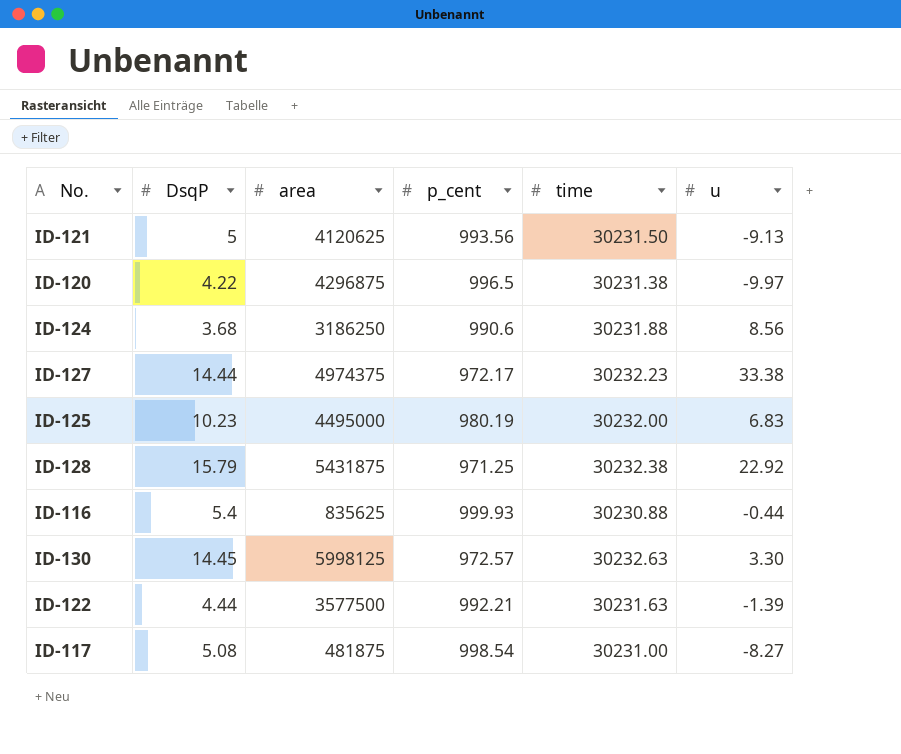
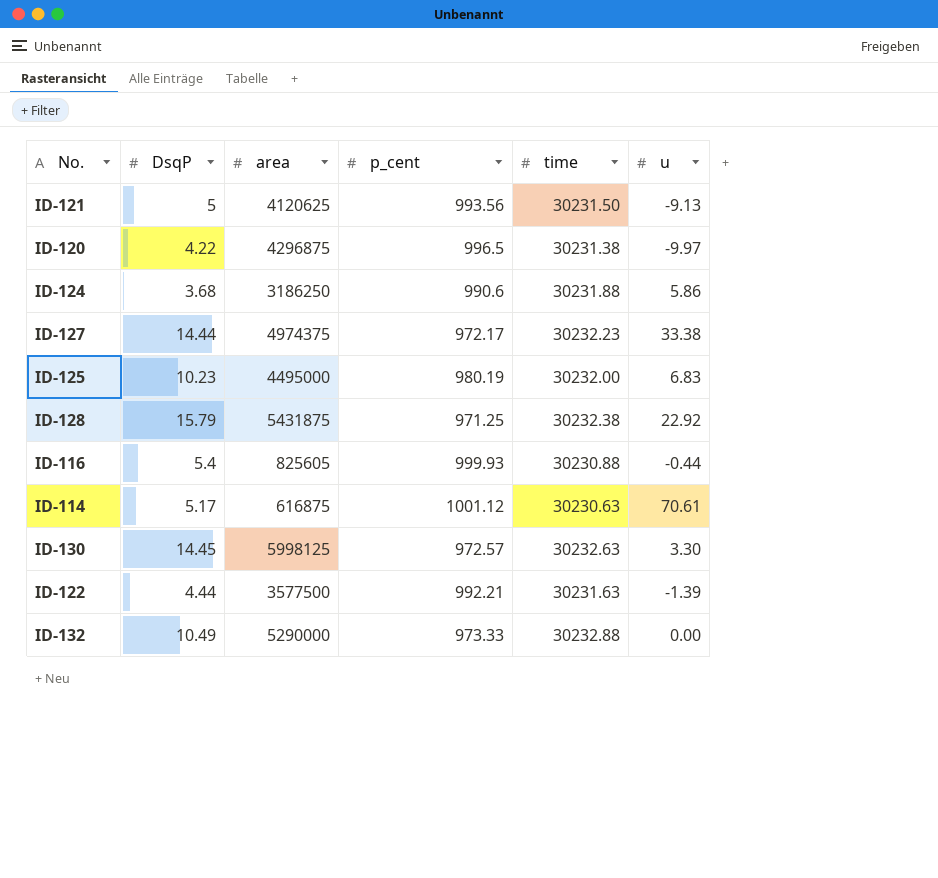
row ID-117: 5.08 | 481875 | 998.54 | 30231.00 | -8.27 -> none
ID-124 | u: 8.56 -> 5.86
ID-116 | area: 835625 -> 825605
row ID-114: none -> 5.17 | 616875 | 1001.12 | 30230.63 | 70.61
row ID-132: none -> 10.49 | 5290000 | 973.33 | 30232.88 | 0.00

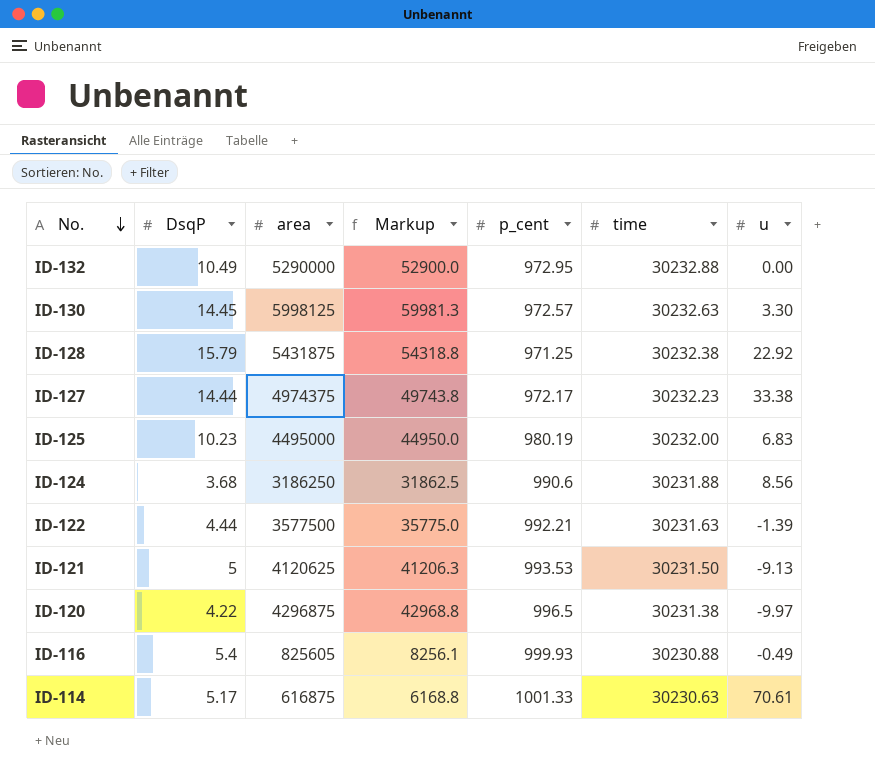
row order: none -> No. descending
column Markup | formula: none -> [area] * 0.01
ID-132 | p_cent: 973.33 -> 972.95
ID-124 | u: 5.86 -> 8.56
ID-121 | p_cent: 993.56 -> 993.53
ID-116 | u: -0.44 -> -0.49
ID-114 | p_cent: 1001.12 -> 1001.33

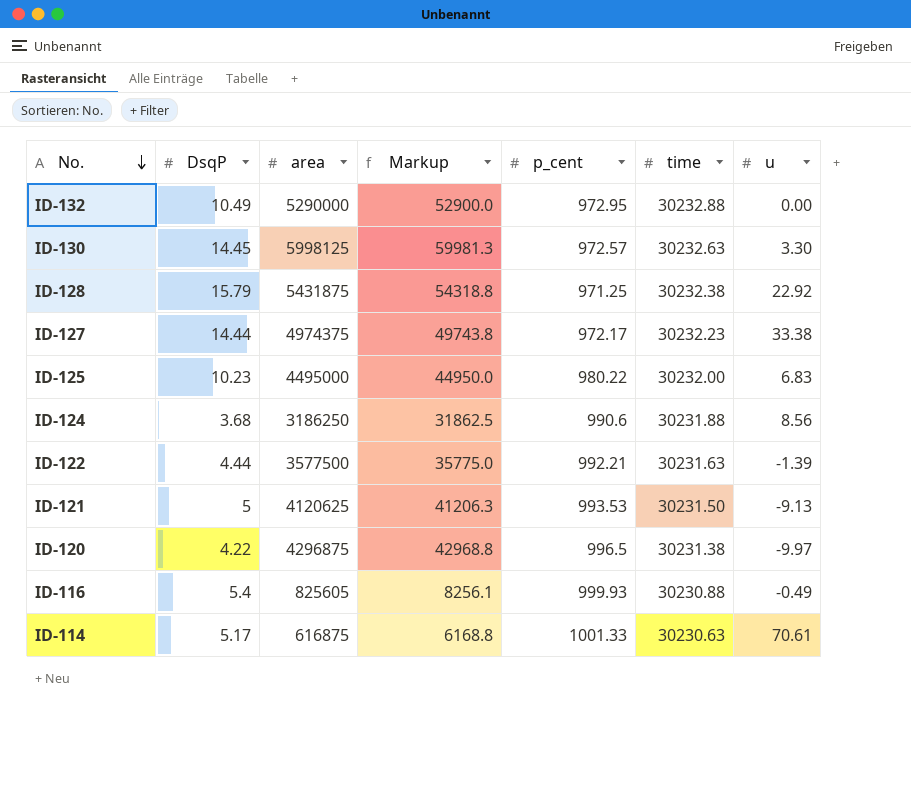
ID-125 | p_cent: 980.19 -> 980.22

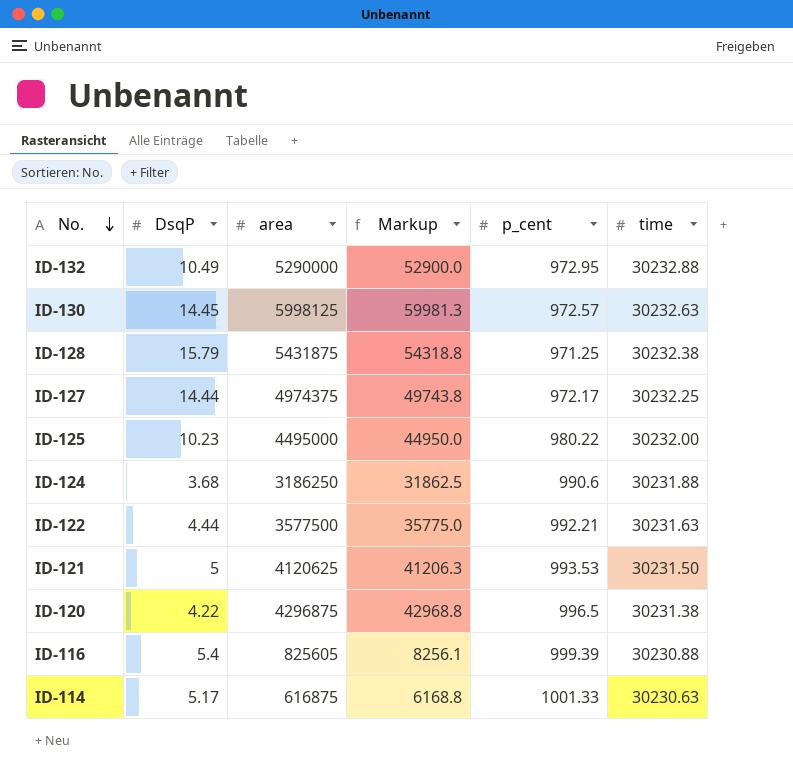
column u | position: 7 -> none
ID-127 | time: 30232.23 -> 30232.25
ID-116 | p_cent: 999.93 -> 999.39

